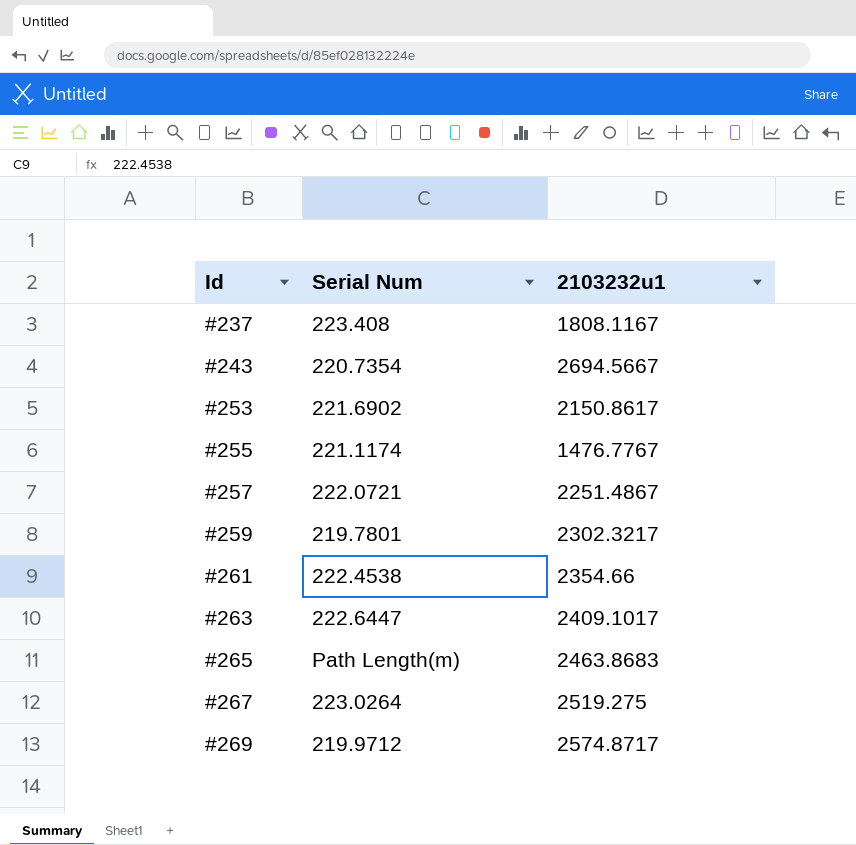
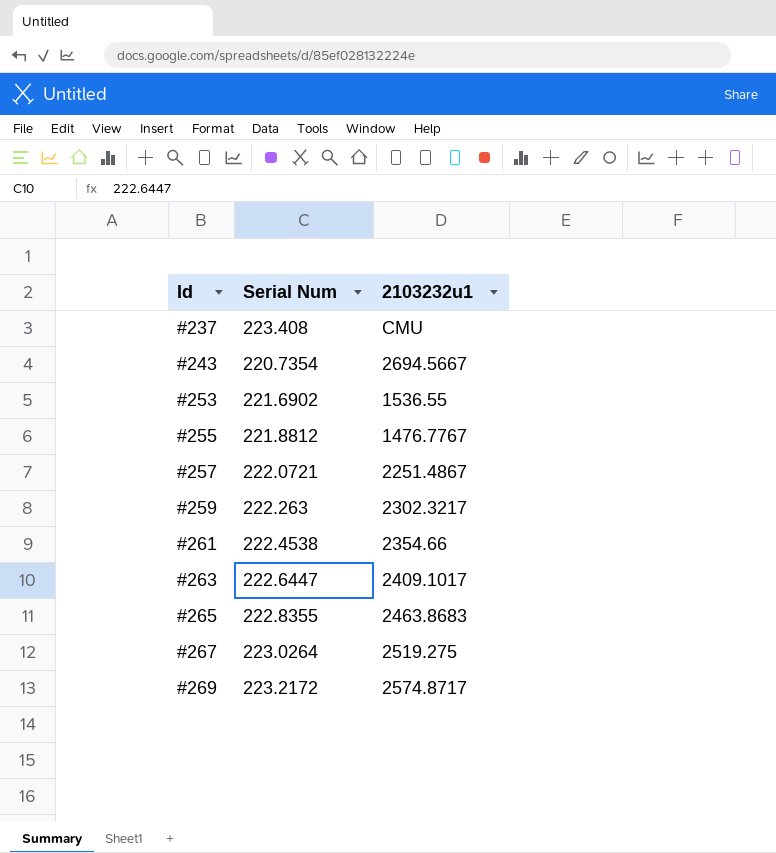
#237 | 2103232u1: 1808.1167 -> CMU
#253 | 2103232u1: 2150.8617 -> 1536.55
#255 | Serial Num: 221.1174 -> 221.8812
#259 | Serial Num: 219.7801 -> 222.263
#265 | Serial Num: Path Length(m) -> 222.8355
#269 | Serial Num: 219.9712 -> 223.2172

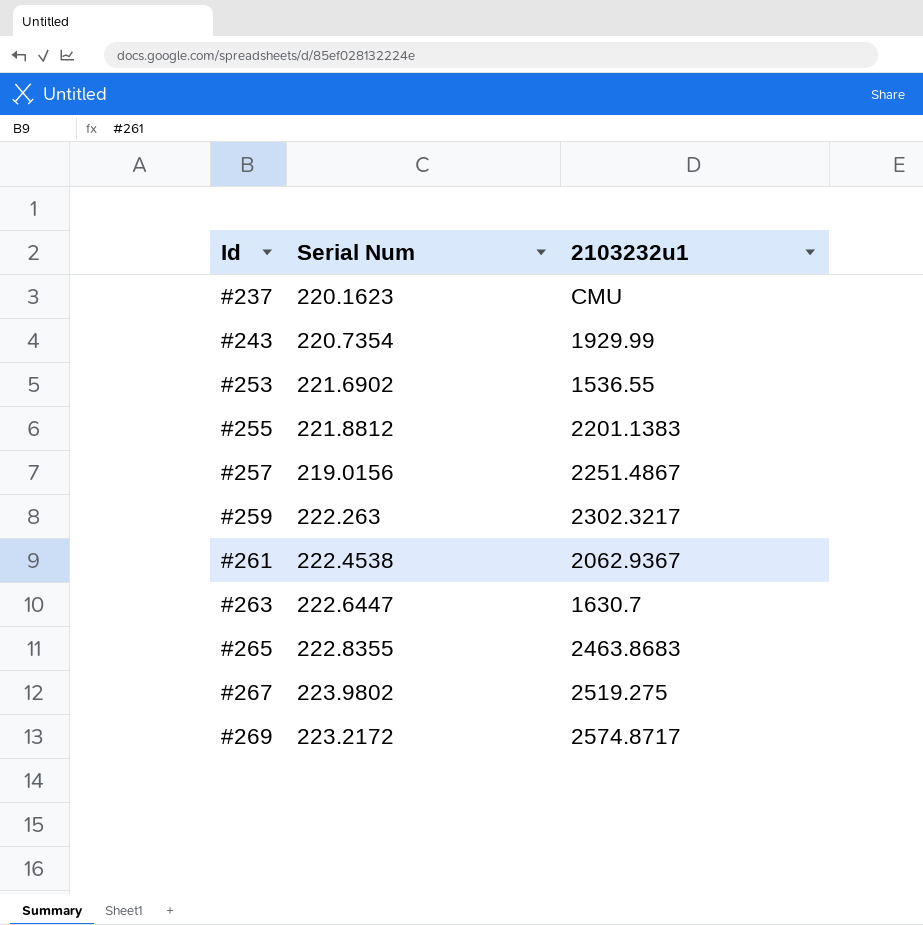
#237 | Serial Num: 223.408 -> 220.1623
#243 | 2103232u1: 2694.5667 -> 1929.99
#255 | 2103232u1: 1476.7767 -> 2201.1383
#257 | Serial Num: 222.0721 -> 219.0156
#261 | 2103232u1: 2354.66 -> 2062.9367
#263 | 2103232u1: 2409.1017 -> 1630.7
#267 | Serial Num: 223.0264 -> 223.9802

